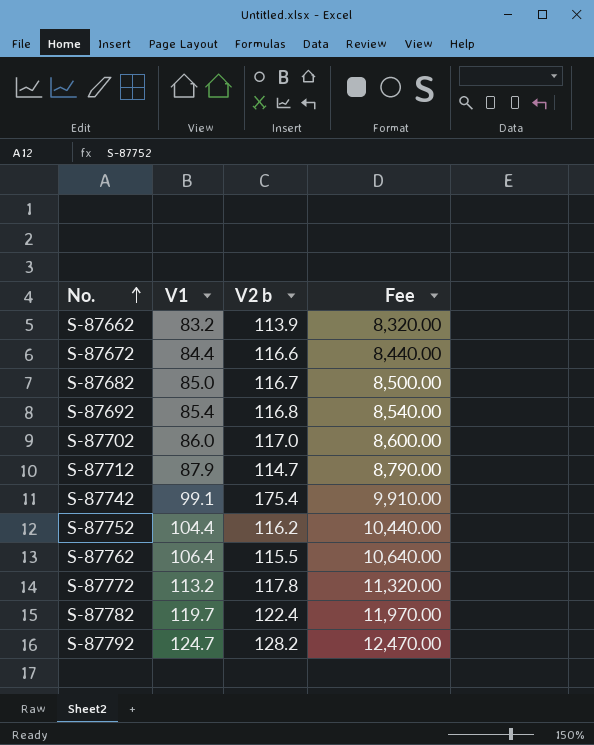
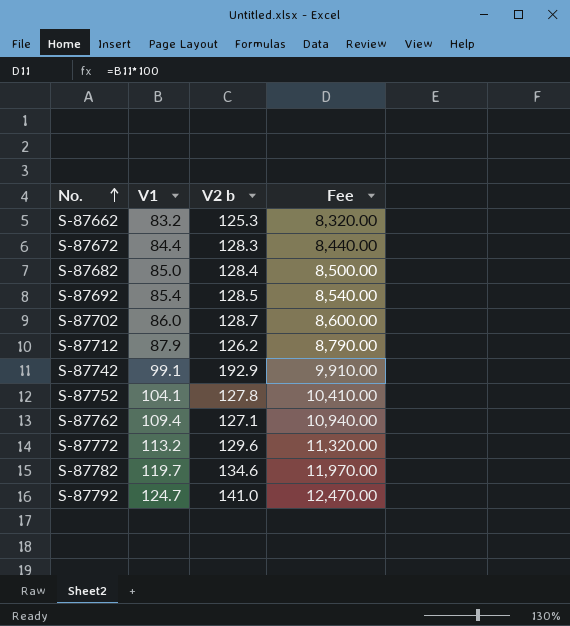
S-87662 | V2 b: 113.9 -> 125.3
S-87672 | V2 b: 116.6 -> 128.3
S-87682 | V2 b: 116.7 -> 128.4
S-87692 | V2 b: 116.8 -> 128.5
S-87702 | V2 b: 117.0 -> 128.7
S-87712 | V2 b: 114.7 -> 126.2
S-87742 | V2 b: 175.4 -> 192.9
S-87752 | V1: 104.4 -> 104.1
S-87752 | V2 b: 116.2 -> 127.8
S-87752 | Fee: 10,440.00 -> 10,410.00
S-87762 | V1: 106.4 -> 109.4
S-87762 | V2 b: 115.5 -> 127.1
S-87762 | Fee: 10,640.00 -> 10,940.00
S-87772 | V2 b: 117.8 -> 129.6
S-87782 | V2 b: 122.4 -> 134.6
S-87792 | V2 b: 128.2 -> 141.0

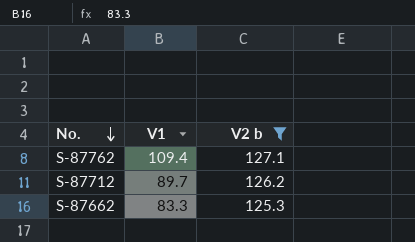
filter: none -> V2 b <= 127.1
row order: No. ascending -> No. descending
column Fee | formula: [V1] * 100 -> none
S-87712 | V1: 87.9 -> 89.7
S-87662 | V1: 83.2 -> 83.3

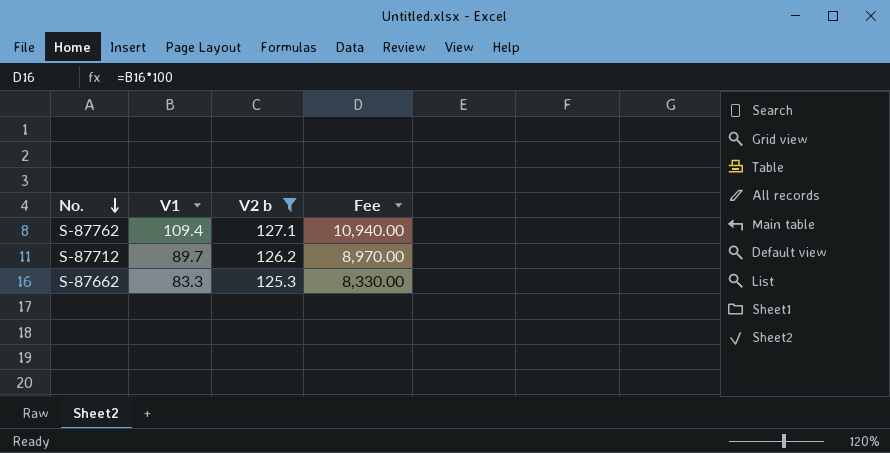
column Fee | formula: none -> [V1] * 100

